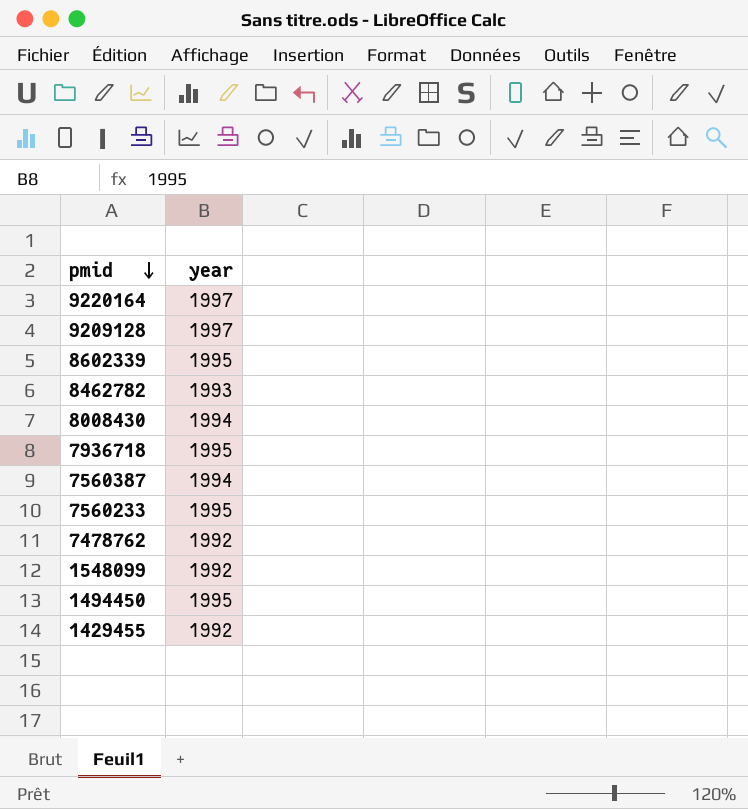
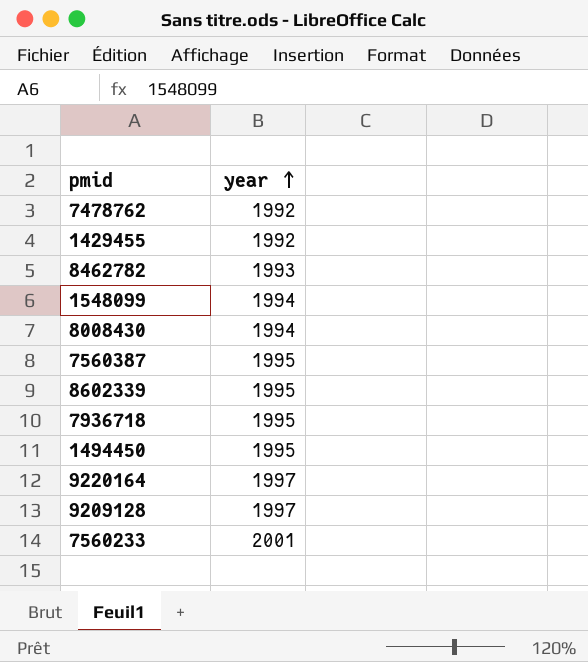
row order: pmid descending -> year ascending
1548099 | year: 1992 -> 1994
7560387 | year: 1994 -> 1995
7560233 | year: 1995 -> 2001

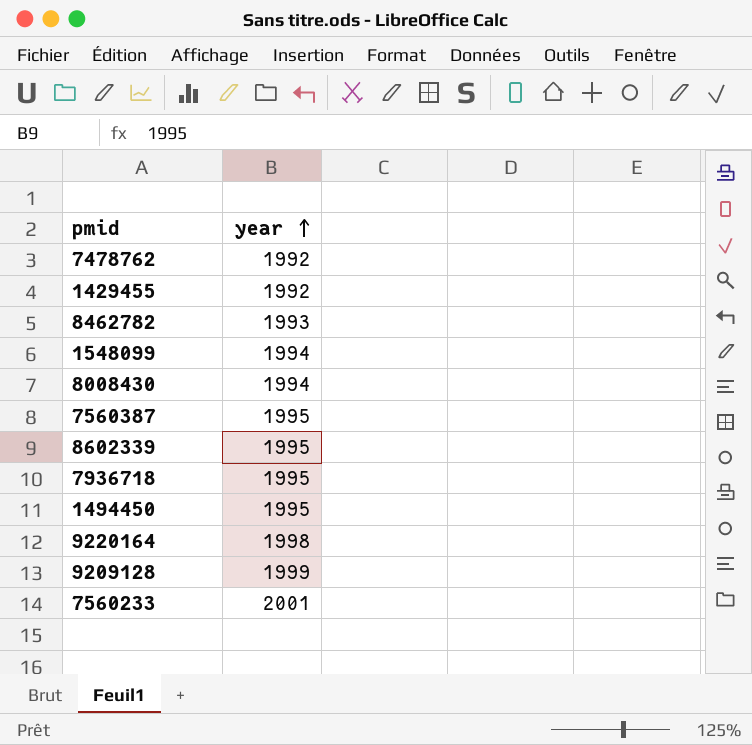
9220164 | year: 1997 -> 1998
9209128 | year: 1997 -> 1999

